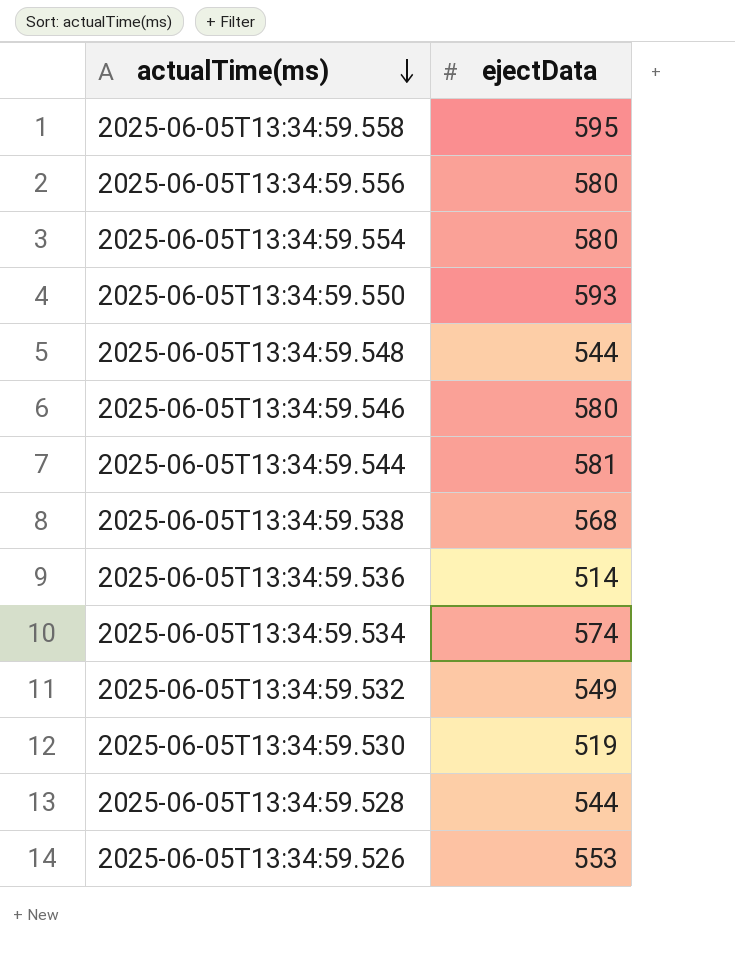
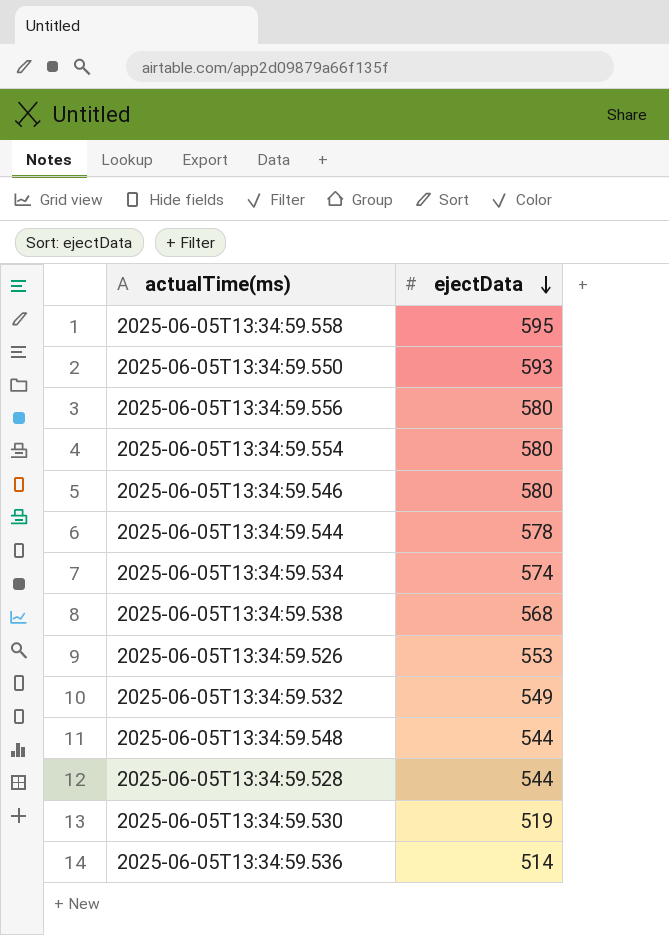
row order: actualTime(ms) descending -> ejectData descending
2025-06-05T13:34:59.544 | ejectData: 581 -> 578

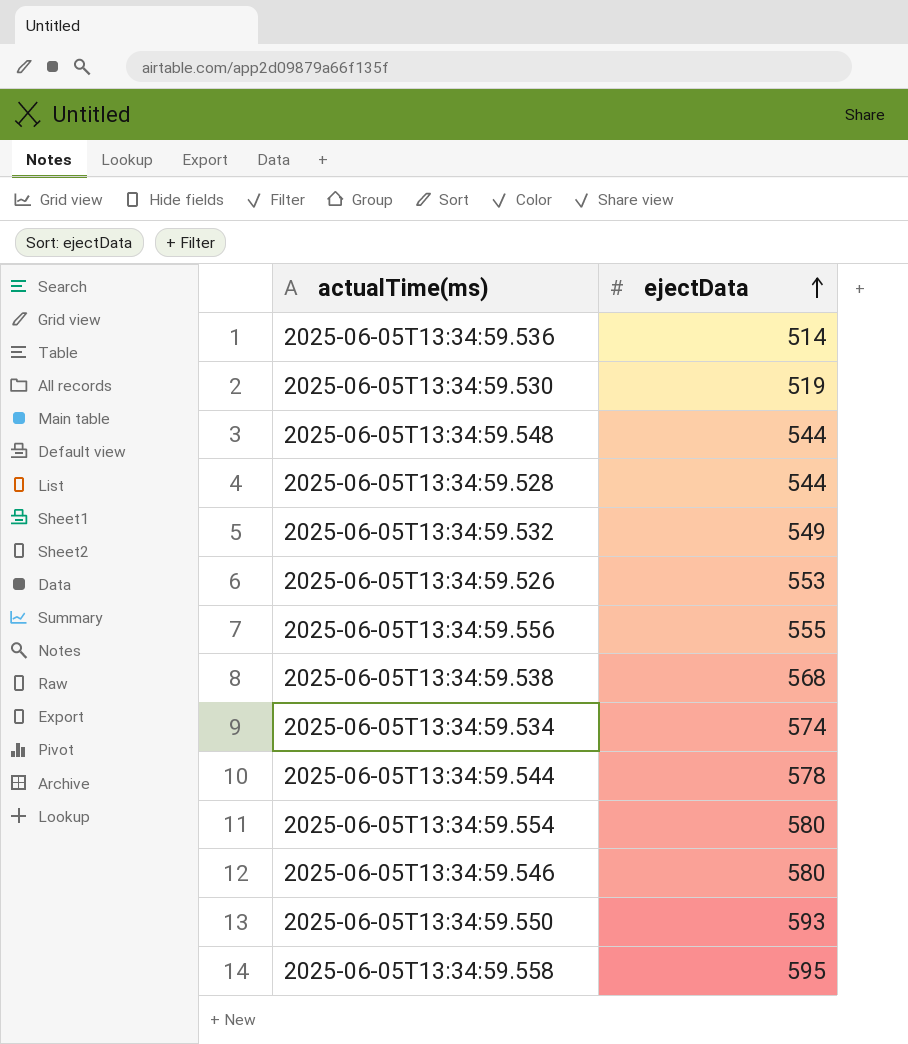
row order: ejectData descending -> ejectData ascending
2025-06-05T13:34:59.556 | ejectData: 580 -> 555

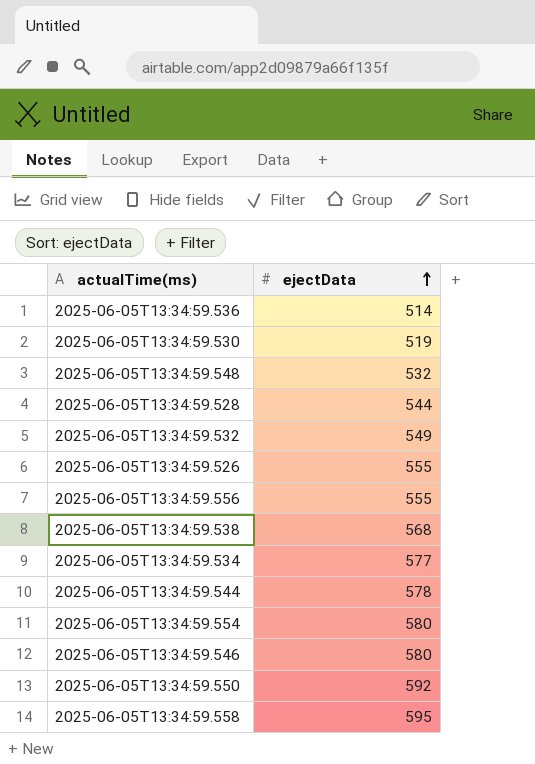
2025-06-05T13:34:59.548 | ejectData: 544 -> 532
2025-06-05T13:34:59.526 | ejectData: 553 -> 555
2025-06-05T13:34:59.534 | ejectData: 574 -> 577
2025-06-05T13:34:59.550 | ejectData: 593 -> 592

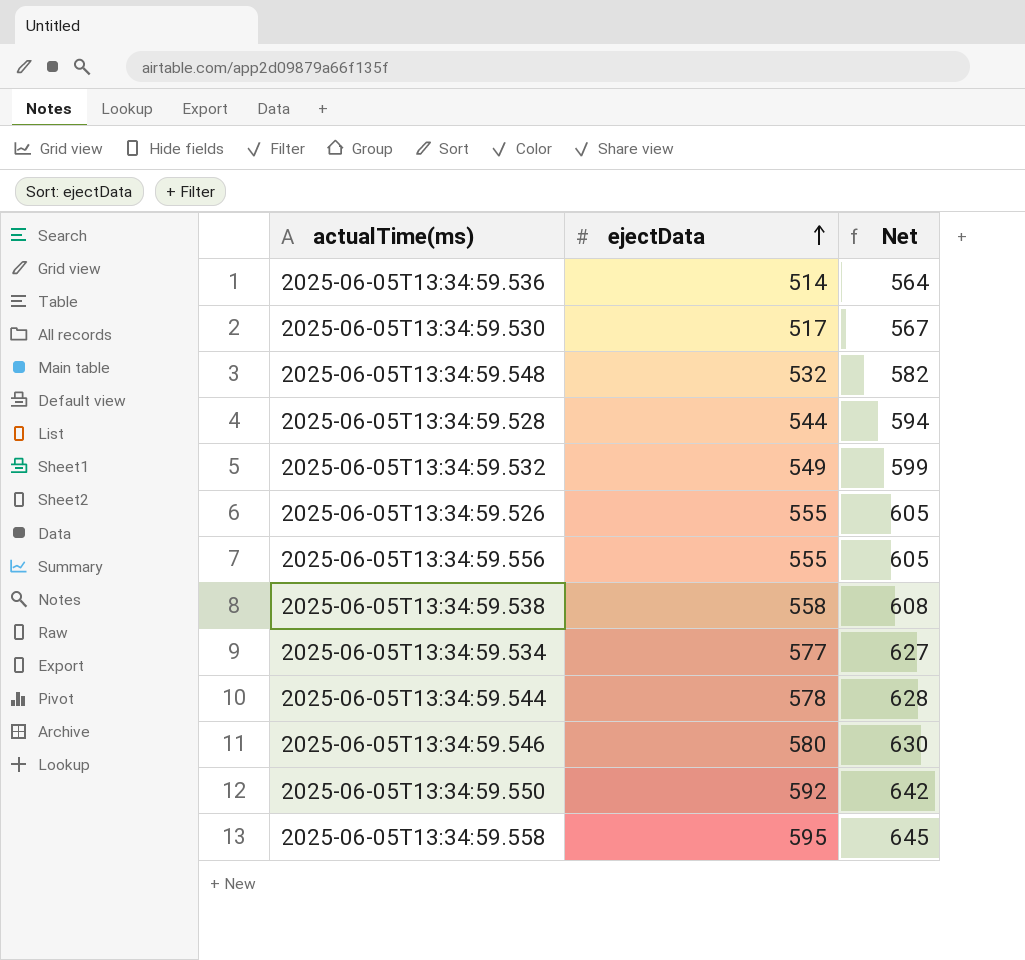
column Net | formula: none -> [ejectData] + 50
row 2025-06-05T13:34:59.554: 580 -> none
2025-06-05T13:34:59.530 | ejectData: 519 -> 517
2025-06-05T13:34:59.538 | ejectData: 568 -> 558

